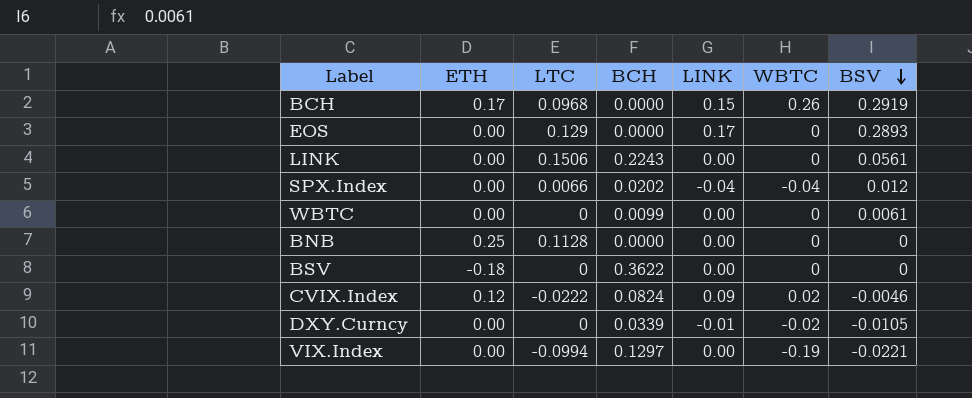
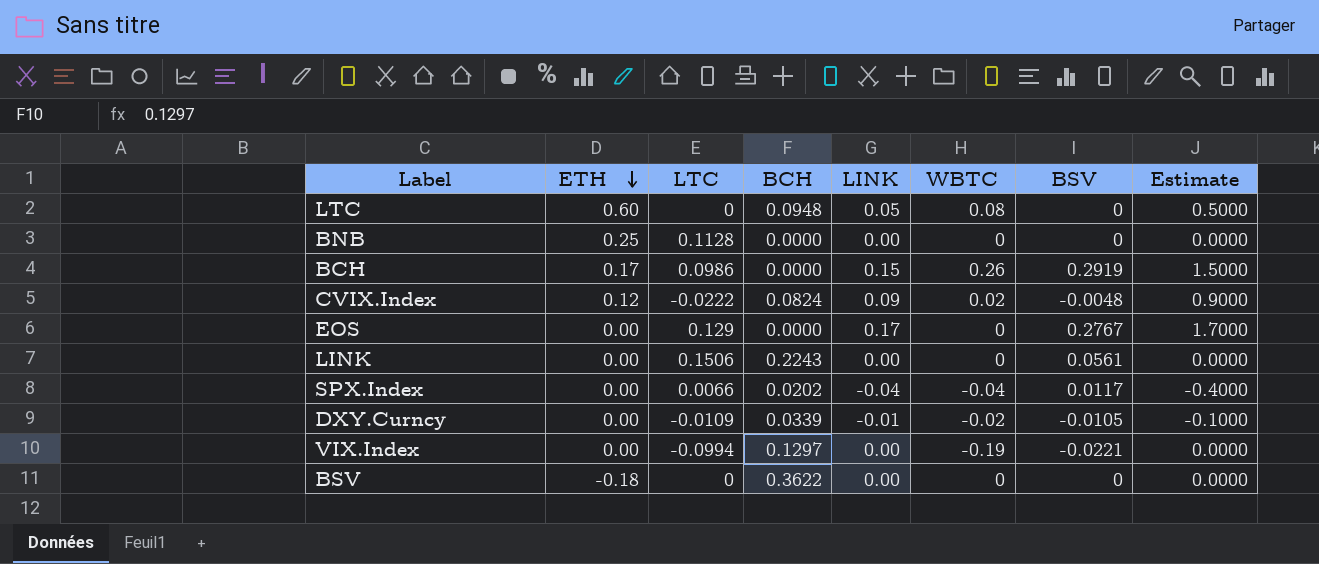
row order: BSV descending -> ETH descending
column Estimate | formula: none -> [LINK] * 10
row WBTC: 0.00 | 0 | 0.0099 | 0.00 | 0 | 0.0061 -> none
row LTC: none -> 0.60 | 0 | 0.0948 | 0.05 | 0.08 | 0 | 0.5000
BCH | LTC: 0.0968 -> 0.0986
CVIX.Index | BSV: -0.0046 -> -0.0048
EOS | BSV: 0.2893 -> 0.2767
SPX.Index | BSV: 0.012 -> 0.0117
DXY.Curncy | LTC: 0 -> -0.0109

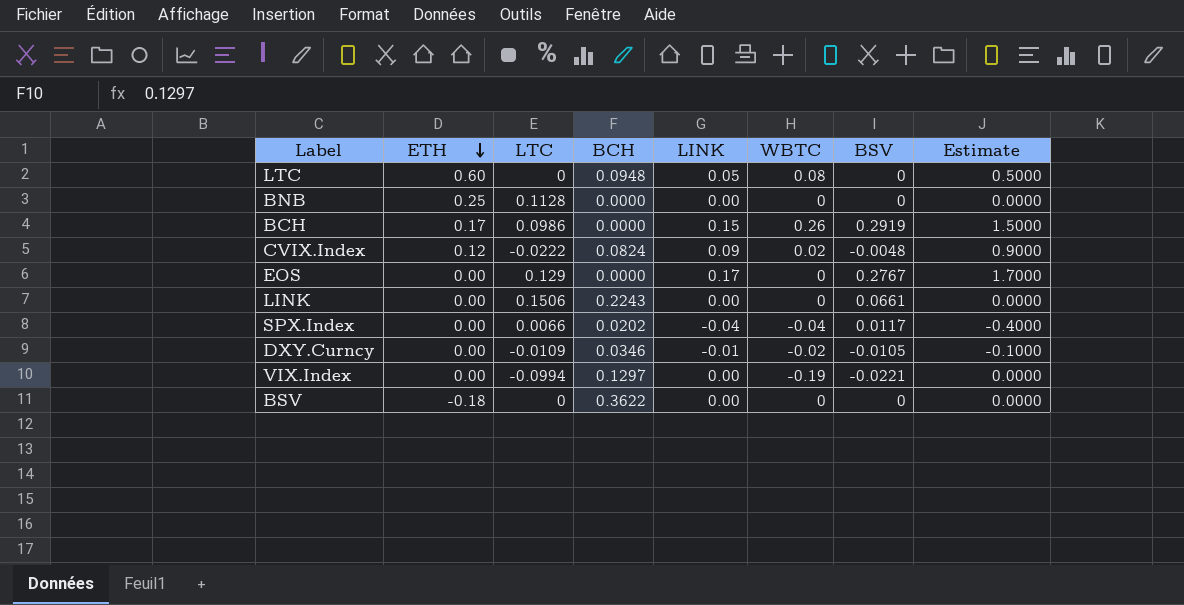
LINK | BSV: 0.0561 -> 0.0661
DXY.Curncy | BCH: 0.0339 -> 0.0346

